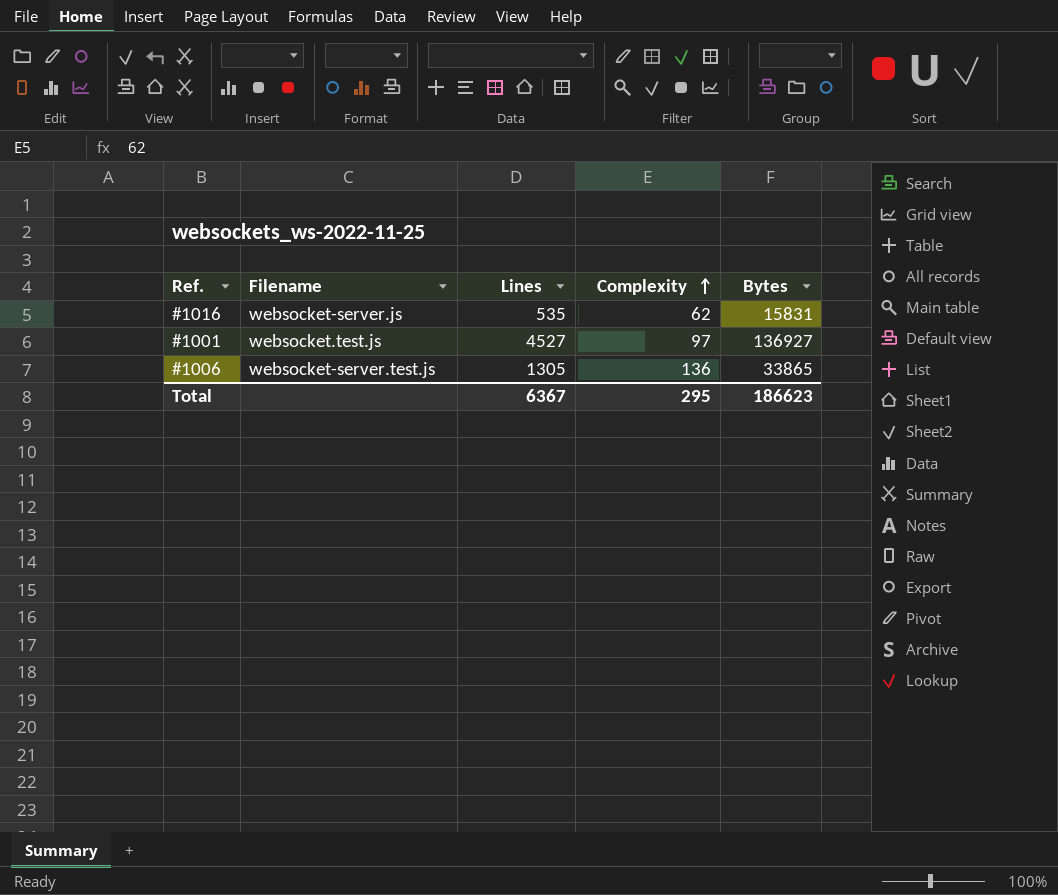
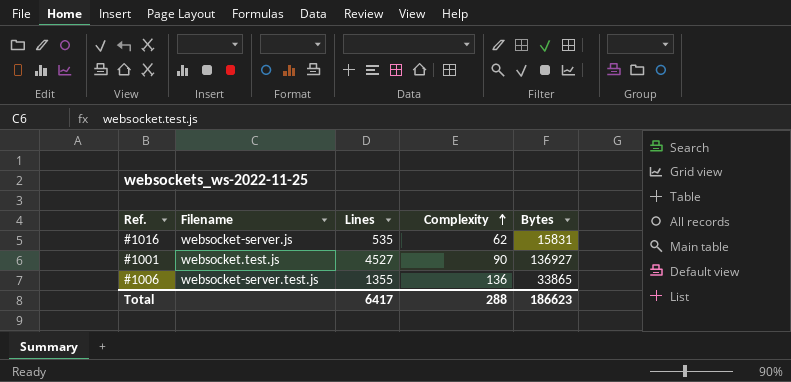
#1001 | Complexity: 97 -> 90
#1006 | Lines: 1305 -> 1355
Total | Lines: 6367 -> 6417
Total | Complexity: 295 -> 288

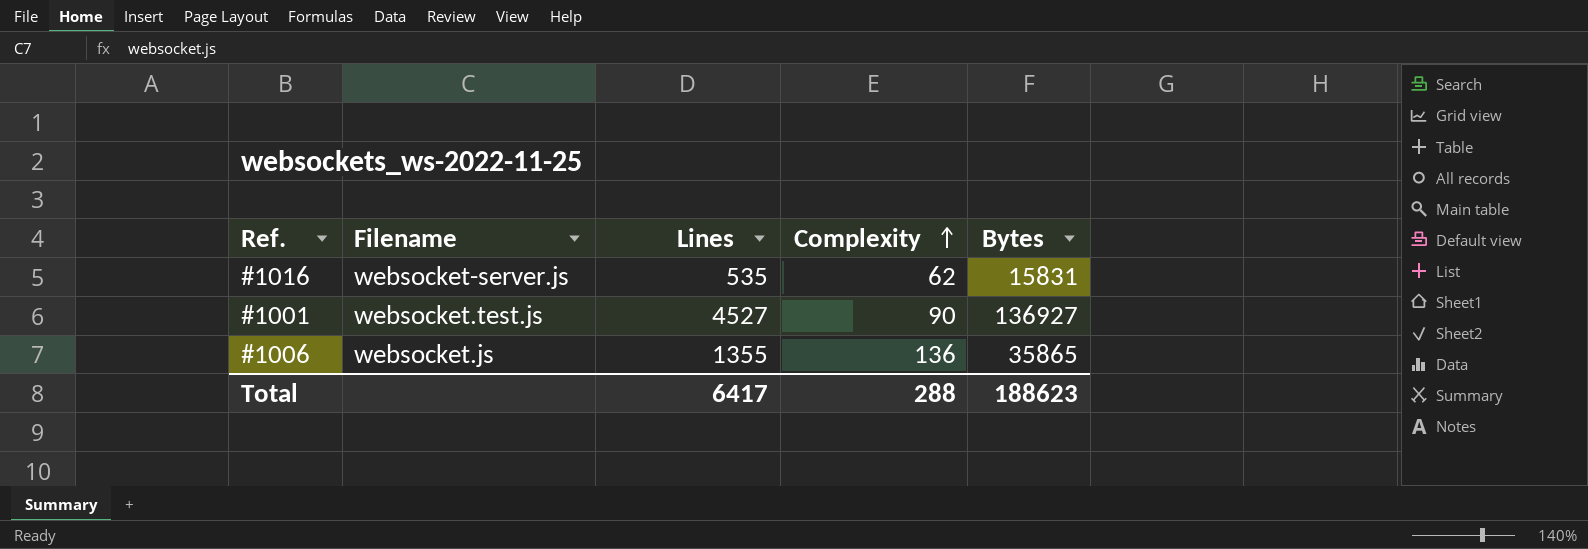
#1006 | Filename: websocket-server.test.js -> websocket.js
#1006 | Bytes: 33865 -> 35865
Total | Bytes: 186623 -> 188623

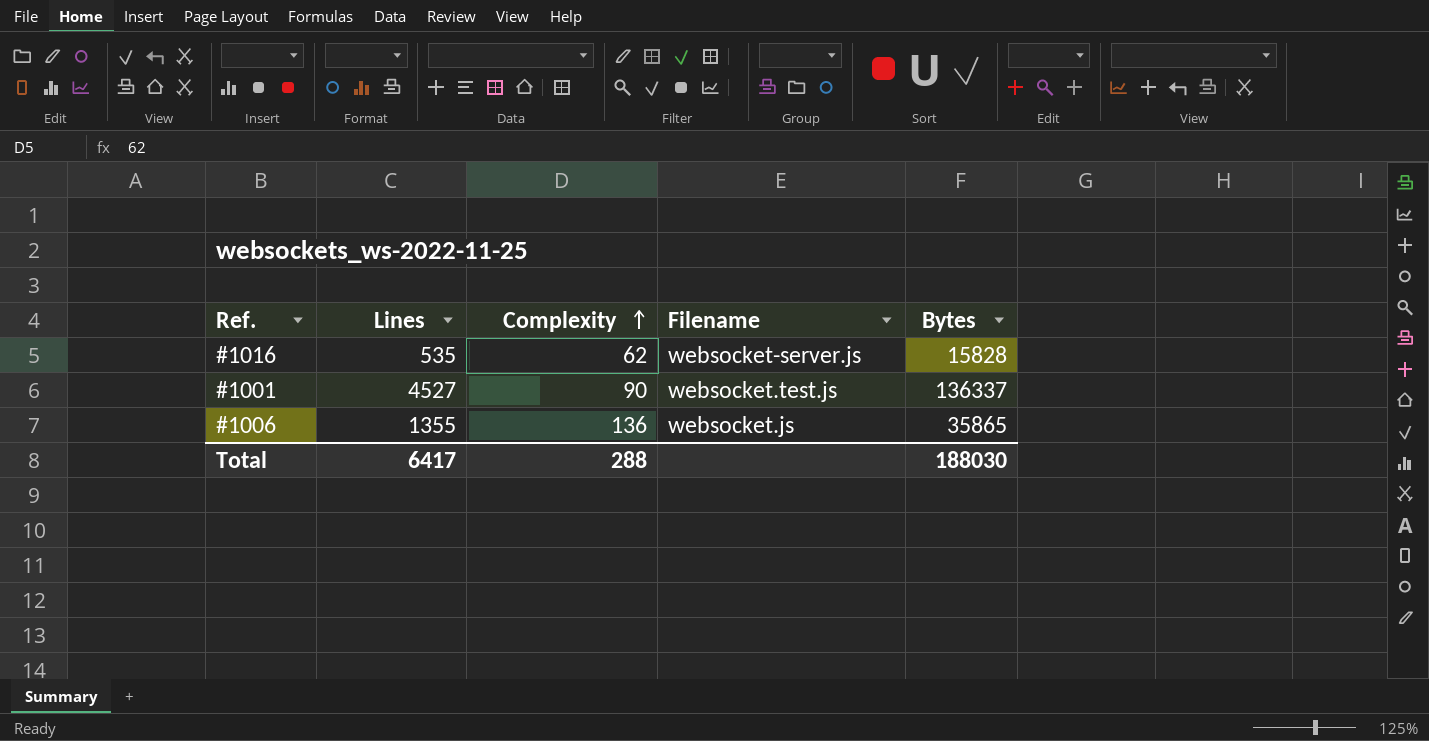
column Filename | position: 2 -> 4
#1016 | Bytes: 15831 -> 15828
#1001 | Bytes: 136927 -> 136337
Total | Bytes: 188623 -> 188030

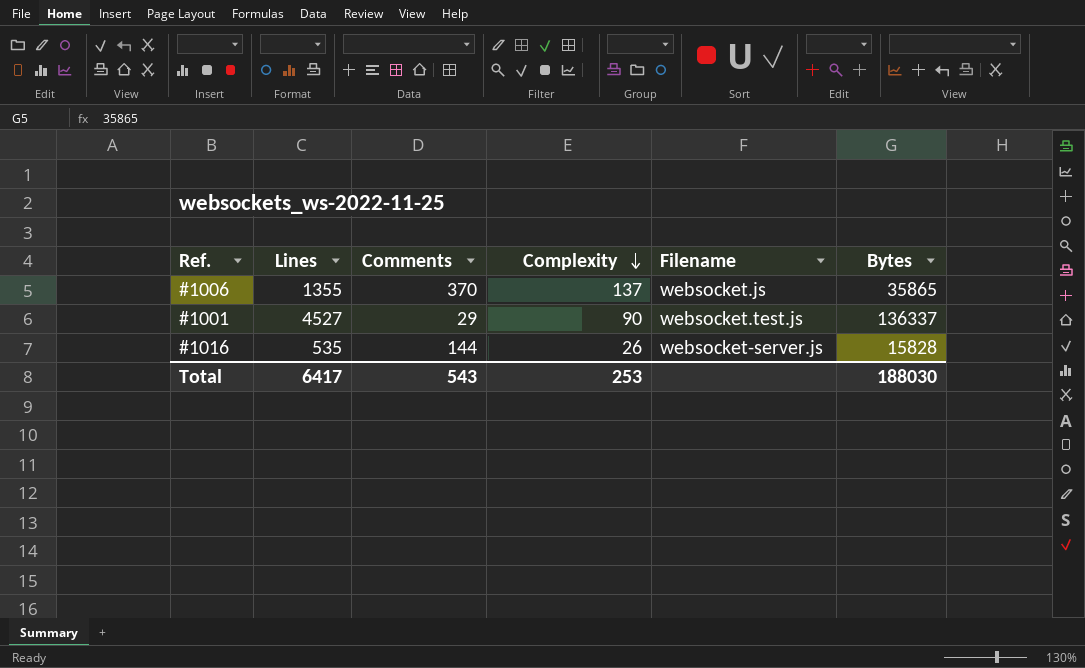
row order: Complexity ascending -> Complexity descending
column Comments | position: none -> 3
#1006 | Complexity: 136 -> 137
#1016 | Complexity: 62 -> 26
Total | Complexity: 288 -> 253

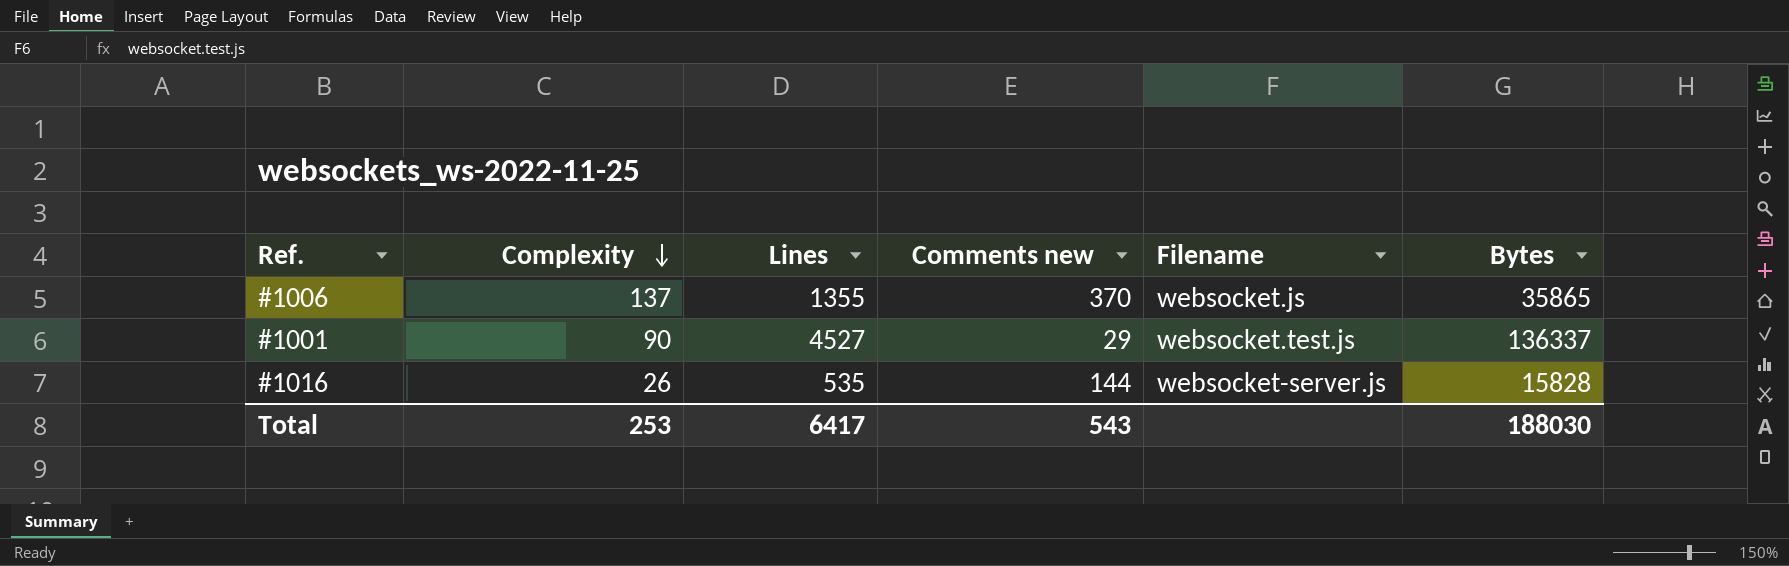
column Complexity | position: 4 -> 2
column name: Comments -> Comments new

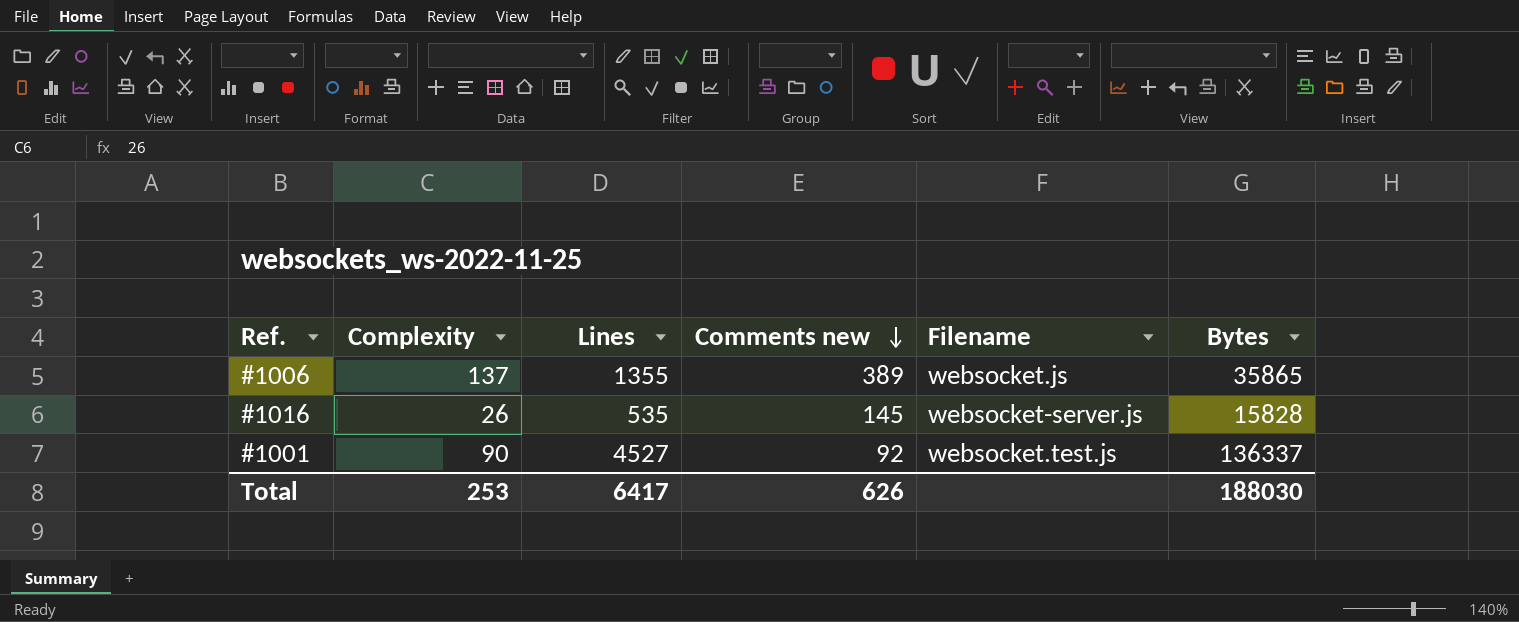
row order: Complexity descending -> Comments new descending
#1006 | Comments new: 370 -> 389
#1016 | Comments new: 144 -> 145
#1001 | Comments new: 29 -> 92
Total | Comments new: 543 -> 626

